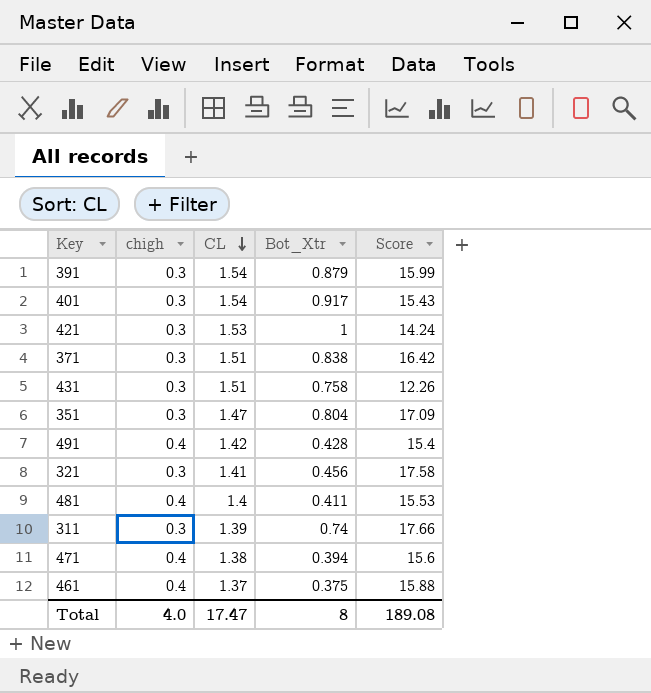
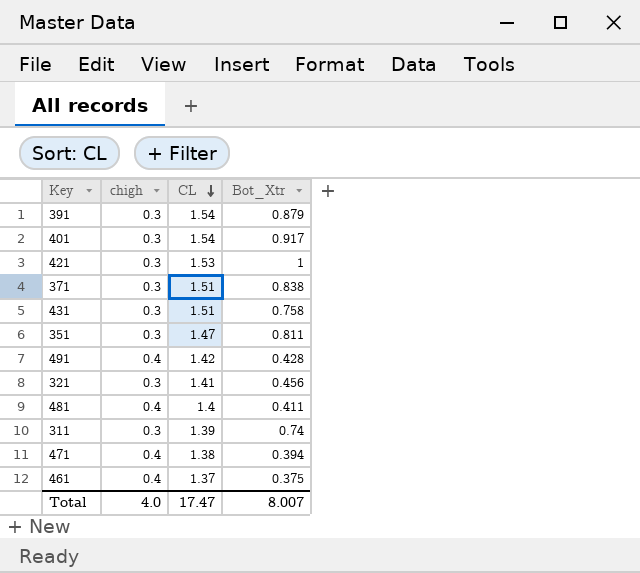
column Score | position: 5 -> none
351 | Bot_Xtr: 0.804 -> 0.811
Total | Bot_Xtr: 8 -> 8.007

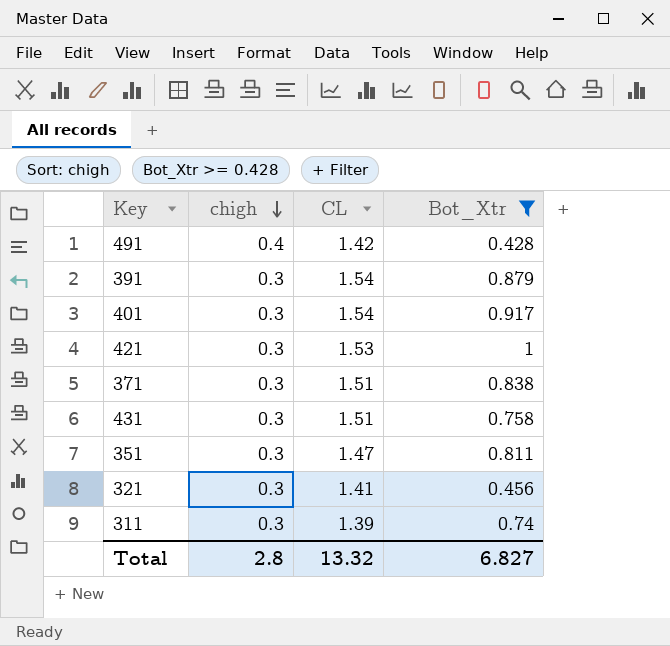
filter: none -> Bot_Xtr >= 0.428
row order: CL descending -> chigh descending
Total | chigh: 4.0 -> 2.8
Total | CL: 17.47 -> 13.32
Total | Bot_Xtr: 8.007 -> 6.827

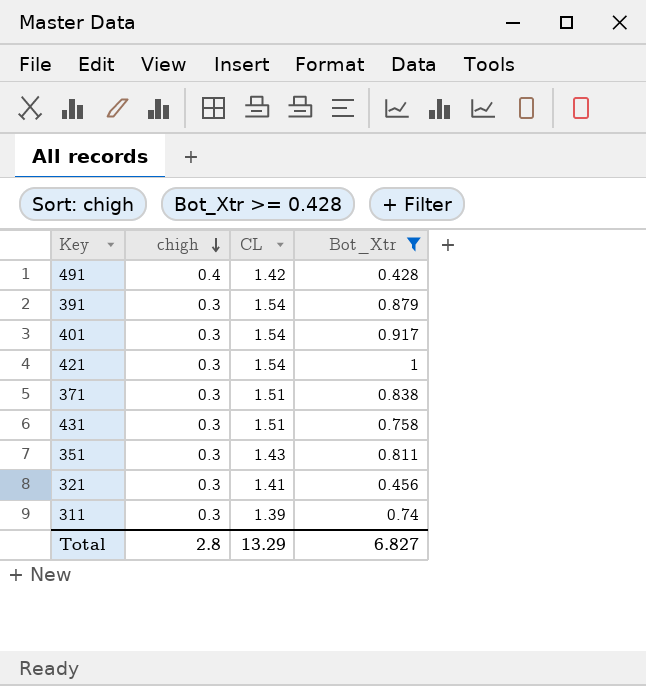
421 | CL: 1.53 -> 1.54
351 | CL: 1.47 -> 1.43
Total | CL: 13.32 -> 13.29

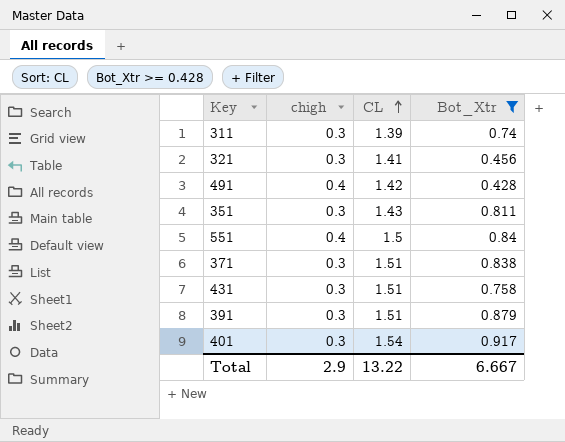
row order: chigh descending -> CL ascending
row 421: 0.3 | 1.54 | 1 -> none
row 551: none -> 0.4 | 1.5 | 0.84
391 | CL: 1.54 -> 1.51
Total | chigh: 2.8 -> 2.9
Total | CL: 13.29 -> 13.22
Total | Bot_Xtr: 6.827 -> 6.667

